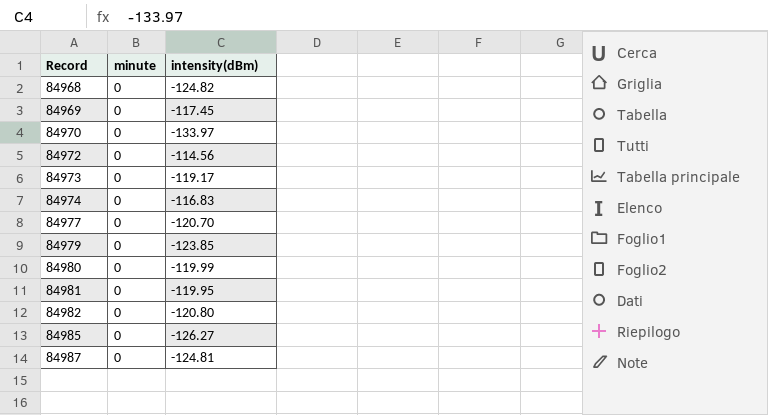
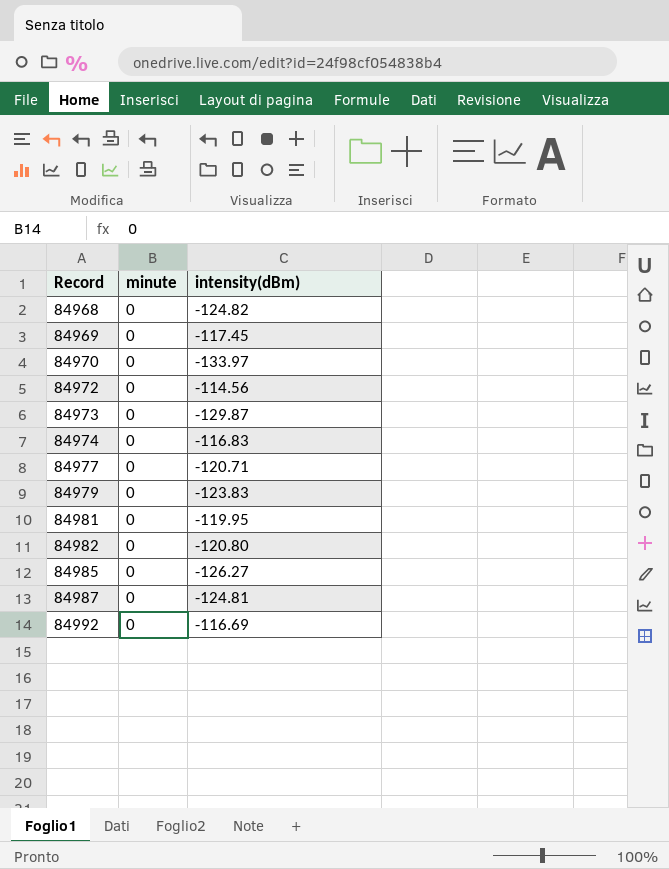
row 84980: 0 | -119.99 -> none
84973 | intensity(dBm): -119.17 -> -129.87
84977 | intensity(dBm): -120.70 -> -120.71
84979 | intensity(dBm): -123.85 -> -123.83
row 84992: none -> 0 | -116.69

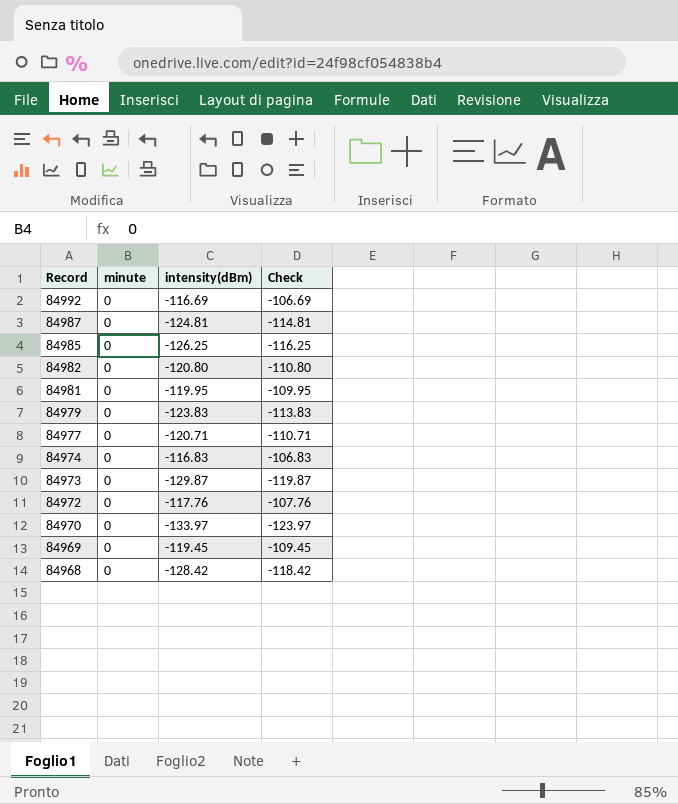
row order: Record ascending -> Record descending
column Check | formula: none -> [intensity(dBm)] + 10
84985 | intensity(dBm): -126.27 -> -126.25
84972 | intensity(dBm): -114.56 -> -117.76
84969 | intensity(dBm): -117.45 -> -119.45
84968 | intensity(dBm): -124.82 -> -128.42

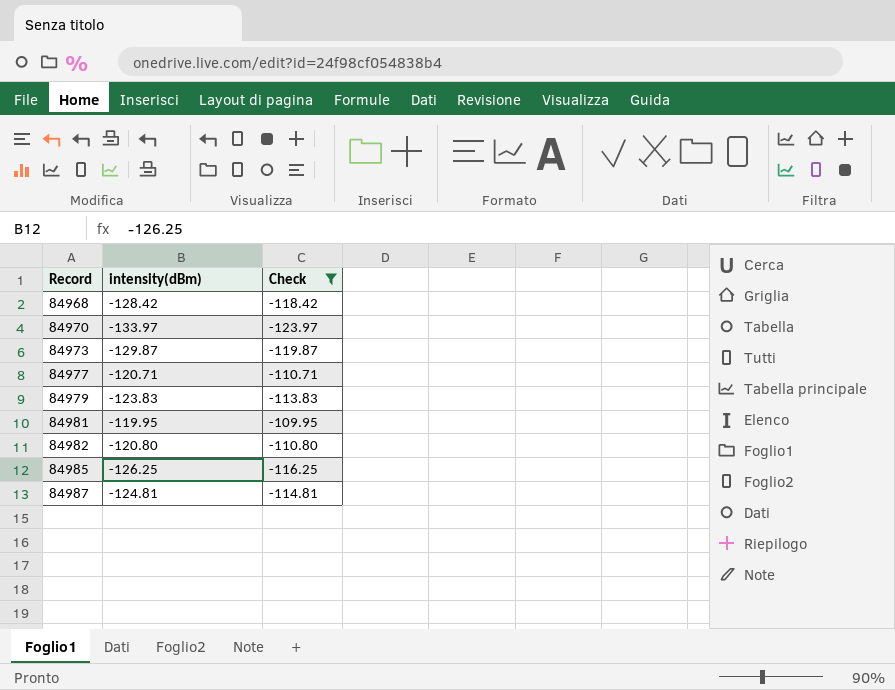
filter: none -> Check <= -109.95
row order: Record descending -> Record ascending
column minute | position: 2 -> none

